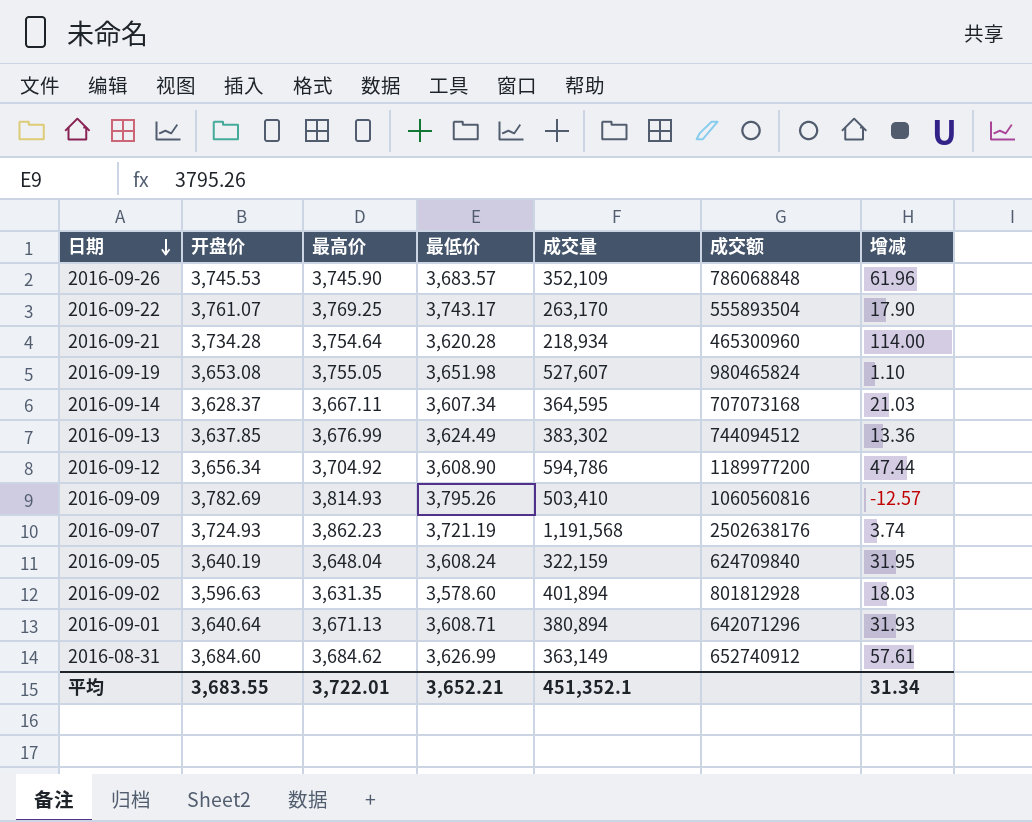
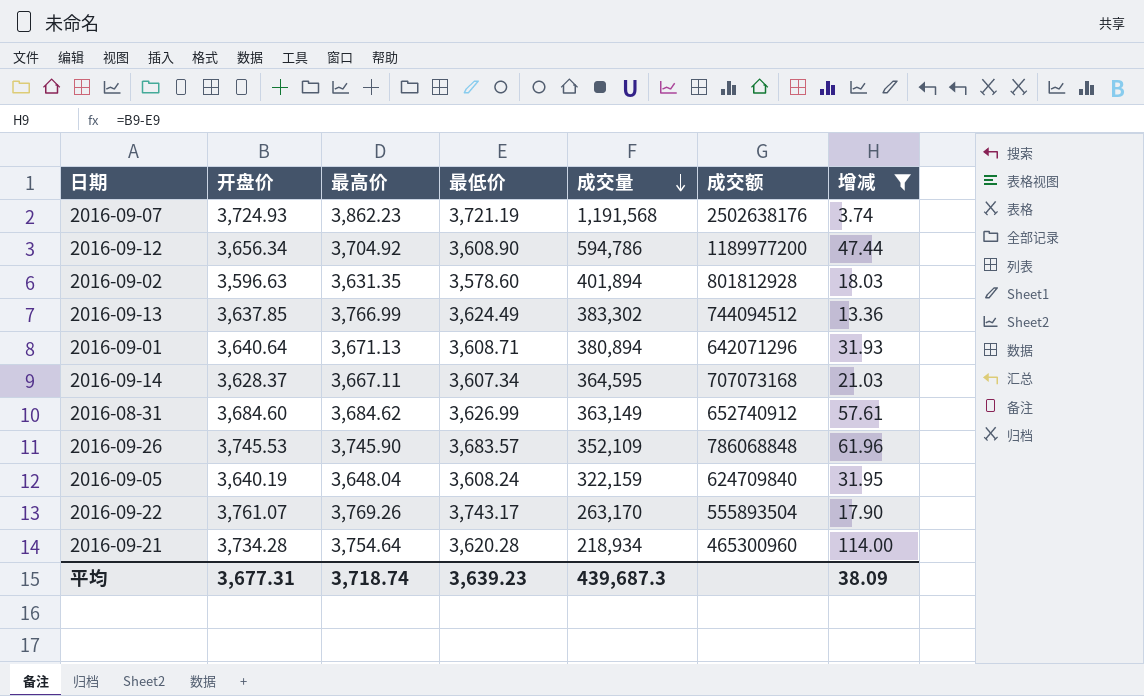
filter: none -> 增减 >= 3.74
row order: 日期 descending -> 成交量 descending
2016-09-13 | 最高价: 3,676.99 -> 3,766.99
2016-09-22 | 最高价: 3,769.25 -> 3,769.26
平均 | 开盘价: 3,683.55 -> 3,677.31
平均 | 最高价: 3,722.01 -> 3,718.74
平均 | 最低价: 3,652.21 -> 3,639.23
平均 | 成交量: 451,352.1 -> 439,687.3
平均 | 增减: 31.34 -> 38.09

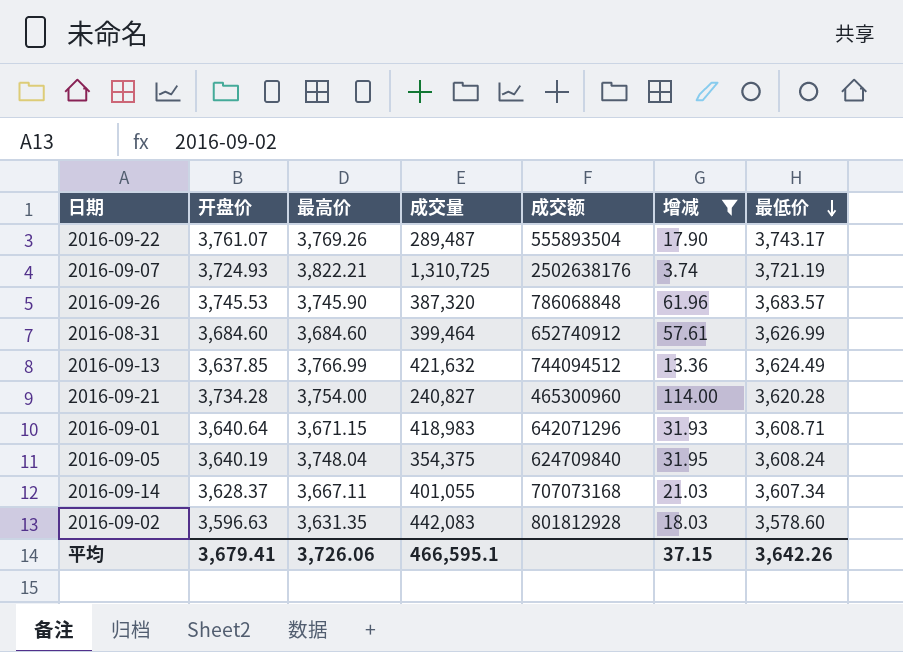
row order: 成交量 descending -> 最低价 descending
column 最低价 | position: 4 -> 7
row 2016-09-12: 3,656.34 | 3,704.92 | 3,608.90 | 594,786 | 1189977200 | 47.44 -> none
2016-09-22 | 成交量: 263,170 -> 289,487
2016-09-07 | 最高价: 3,862.23 -> 3,822.21
2016-09-07 | 成交量: 1,191,568 -> 1,310,725
2016-09-26 | 成交量: 352,109 -> 387,320
2016-08-31 | 最高价: 3,684.62 -> 3,684.60
2016-08-31 | 成交量: 363,149 -> 399,464
2016-09-13 | 成交量: 383,302 -> 421,632
2016-09-21 | 最高价: 3,754.64 -> 3,754.00
2016-09-21 | 成交量: 218,934 -> 240,827
2016-09-01 | 最高价: 3,671.13 -> 3,671.15
2016-09-01 | 成交量: 380,894 -> 418,983
2016-09-05 | 最高价: 3,648.04 -> 3,748.04
2016-09-05 | 成交量: 322,159 -> 354,375
2016-09-14 | 成交量: 364,595 -> 401,055
2016-09-02 | 成交量: 401,894 -> 442,083
平均 | 开盘价: 3,677.31 -> 3,679.41
平均 | 最高价: 3,718.74 -> 3,726.06
平均 | 成交量: 439,687.3 -> 466,595.1
平均 | 增减: 38.09 -> 37.15
平均 | 最低价: 3,639.23 -> 3,642.26

